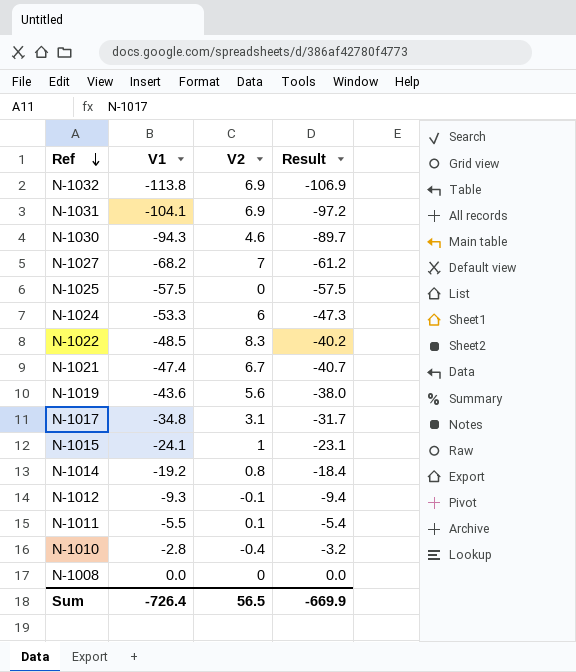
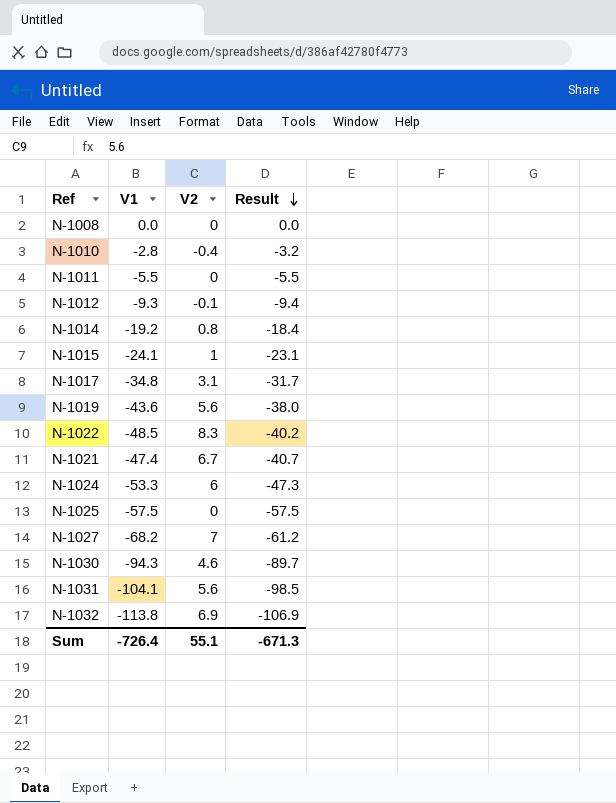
row order: Ref descending -> Result descending
N-1011 | V2: 0.1 -> 0
N-1011 | Result: -5.4 -> -5.5
N-1031 | V2: 6.9 -> 5.6
N-1031 | Result: -97.2 -> -98.5
Sum | V2: 56.5 -> 55.1
Sum | Result: -669.9 -> -671.3

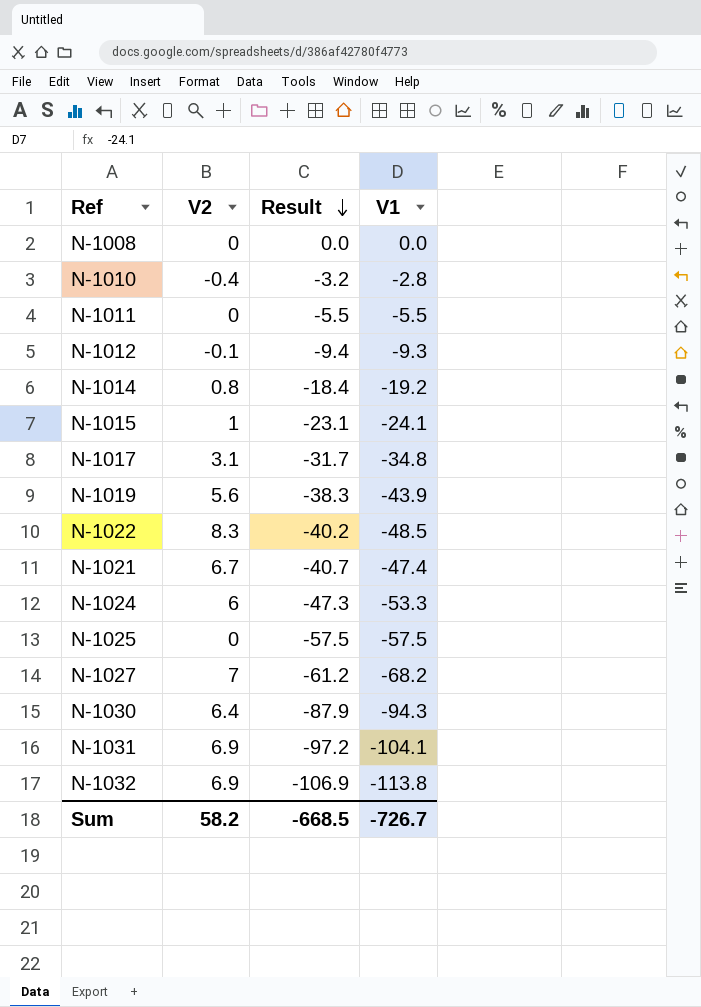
column V1 | position: 2 -> 4
N-1019 | Result: -38.0 -> -38.3
N-1019 | V1: -43.6 -> -43.9
N-1030 | V2: 4.6 -> 6.4
N-1030 | Result: -89.7 -> -87.9
N-1031 | V2: 5.6 -> 6.9
N-1031 | Result: -98.5 -> -97.2
Sum | V2: 55.1 -> 58.2
Sum | Result: -671.3 -> -668.5
Sum | V1: -726.4 -> -726.7

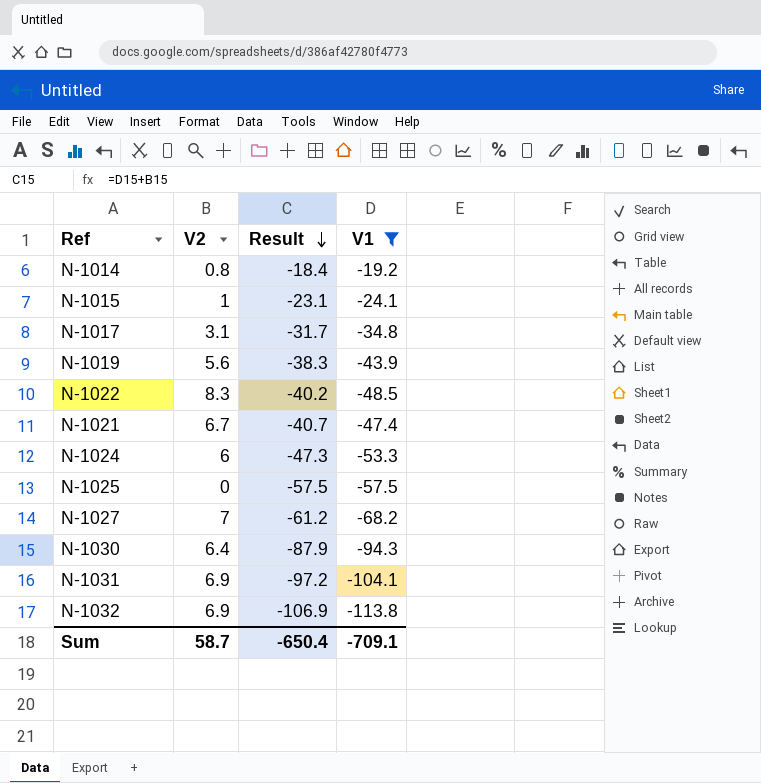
filter: none -> V1 <= -19.2
Sum | V2: 58.2 -> 58.7
Sum | Result: -668.5 -> -650.4
Sum | V1: -726.7 -> -709.1

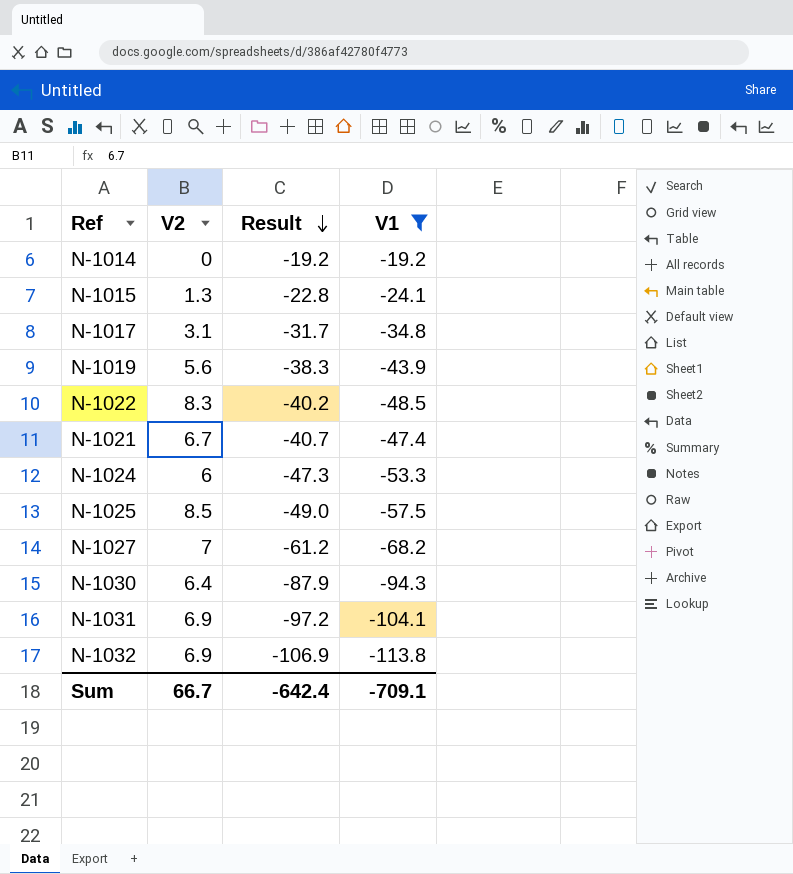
N-1014 | V2: 0.8 -> 0
N-1014 | Result: -18.4 -> -19.2
N-1015 | V2: 1 -> 1.3
N-1015 | Result: -23.1 -> -22.8
N-1025 | V2: 0 -> 8.5
N-1025 | Result: -57.5 -> -49.0
Sum | V2: 58.7 -> 66.7
Sum | Result: -650.4 -> -642.4

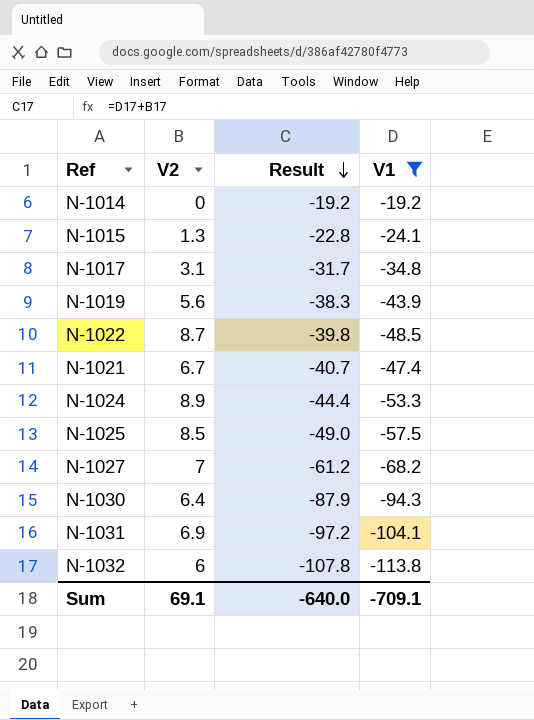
N-1022 | V2: 8.3 -> 8.7
N-1022 | Result: -40.2 -> -39.8
N-1024 | V2: 6 -> 8.9
N-1024 | Result: -47.3 -> -44.4
N-1032 | V2: 6.9 -> 6
N-1032 | Result: -106.9 -> -107.8
Sum | V2: 66.7 -> 69.1
Sum | Result: -642.4 -> -640.0

